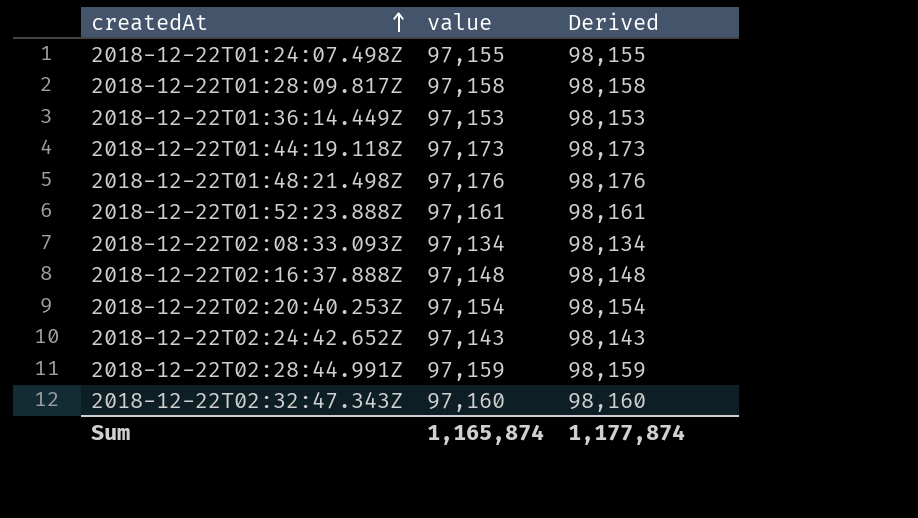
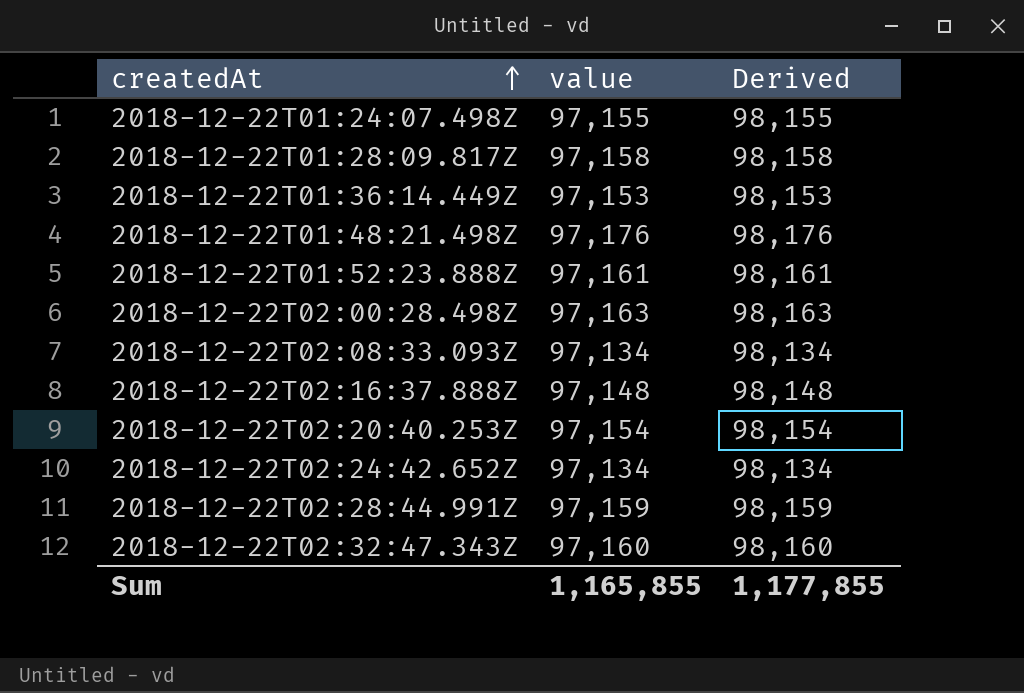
row 2018-12-22T01:44:19.118Z: 97,173 | 98,173 -> none
row 2018-12-22T02:00:28.498Z: none -> 97,163 | 98,163
2018-12-22T02:24:42.652Z | value: 97,143 -> 97,134
2018-12-22T02:24:42.652Z | Derived: 98,143 -> 98,134
Sum | value: 1,165,874 -> 1,165,855
Sum | Derived: 1,177,874 -> 1,177,855

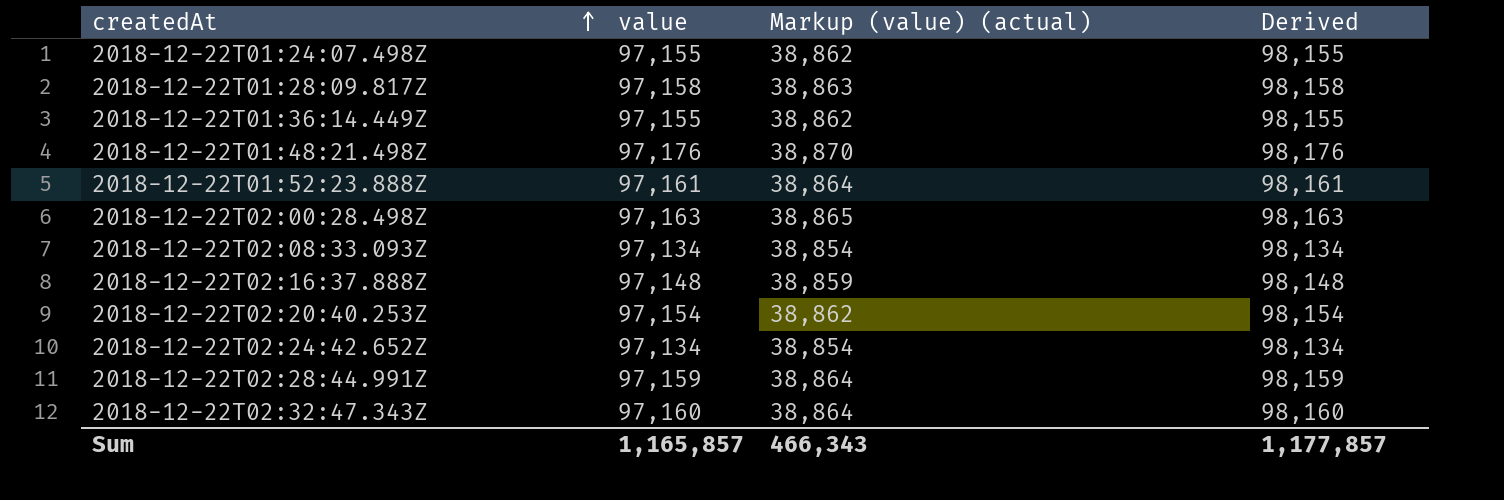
column Markup (value) (actual) | formula: none -> [value] * 0.4
2018-12-22T01:36:14.449Z | value: 97,153 -> 97,155
2018-12-22T01:36:14.449Z | Derived: 98,153 -> 98,155
Sum | value: 1,165,855 -> 1,165,857
Sum | Derived: 1,177,855 -> 1,177,857

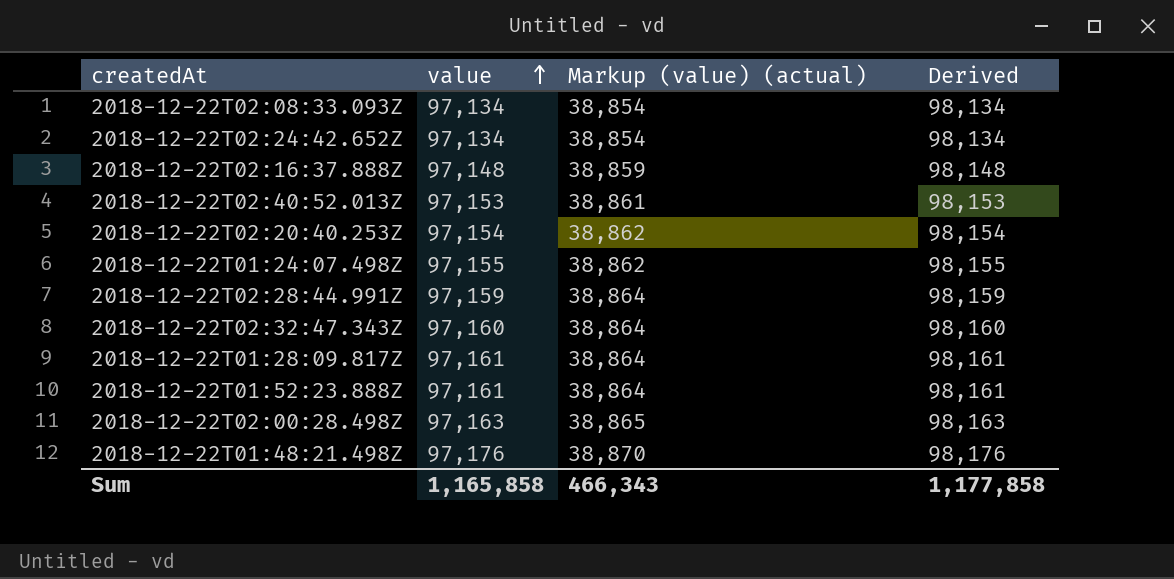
row order: createdAt ascending -> value ascending
row 2018-12-22T01:36:14.449Z: 97,155 | 38,862 | 98,155 -> none
row 2018-12-22T02:40:52.013Z: none -> 97,153 | 38,861 | 98,153
2018-12-22T01:28:09.817Z | value: 97,158 -> 97,161
2018-12-22T01:28:09.817Z | Markup (value) (actual): 38,863 -> 38,864
2018-12-22T01:28:09.817Z | Derived: 98,158 -> 98,161
Sum | value: 1,165,857 -> 1,165,858
Sum | Derived: 1,177,857 -> 1,177,858

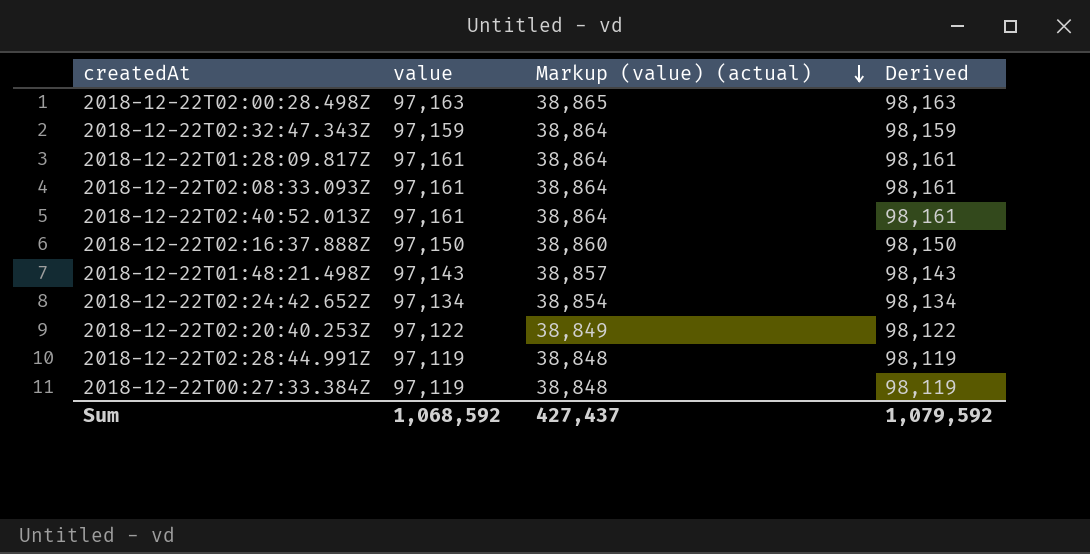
row order: value ascending -> Markup (value) (actual) descending
row 2018-12-22T01:24:07.498Z: 97,155 | 38,862 | 98,155 -> none
row 2018-12-22T01:52:23.888Z: 97,161 | 38,864 | 98,161 -> none
2018-12-22T02:32:47.343Z | value: 97,160 -> 97,159
2018-12-22T02:32:47.343Z | Derived: 98,160 -> 98,159
2018-12-22T02:08:33.093Z | value: 97,134 -> 97,161
2018-12-22T02:08:33.093Z | Markup (value) (actual): 38,854 -> 38,864
2018-12-22T02:08:33.093Z | Derived: 98,134 -> 98,161
2018-12-22T02:40:52.013Z | value: 97,153 -> 97,161
2018-12-22T02:40:52.013Z | Markup (value) (actual): 38,861 -> 38,864
2018-12-22T02:40:52.013Z | Derived: 98,153 -> 98,161
2018-12-22T02:16:37.888Z | value: 97,148 -> 97,150
2018-12-22T02:16:37.888Z | Markup (value) (actual): 38,859 -> 38,860
2018-12-22T02:16:37.888Z | Derived: 98,148 -> 98,150
2018-12-22T01:48:21.498Z | value: 97,176 -> 97,143
2018-12-22T01:48:21.498Z | Markup (value) (actual): 38,870 -> 38,857
2018-12-22T01:48:21.498Z | Derived: 98,176 -> 98,143
2018-12-22T02:20:40.253Z | value: 97,154 -> 97,122
2018-12-22T02:20:40.253Z | Markup (value) (actual): 38,862 -> 38,849
2018-12-22T02:20:40.253Z | Derived: 98,154 -> 98,122
2018-12-22T02:28:44.991Z | value: 97,159 -> 97,119
2018-12-22T02:28:44.991Z | Markup (value) (actual): 38,864 -> 38,848
2018-12-22T02:28:44.991Z | Derived: 98,159 -> 98,119
row 2018-12-22T00:27:33.384Z: none -> 97,119 | 38,848 | 98,119
Sum | value: 1,165,858 -> 1,068,592
Sum | Markup (value) (actual): 466,343 -> 427,437
Sum | Derived: 1,177,858 -> 1,079,592

